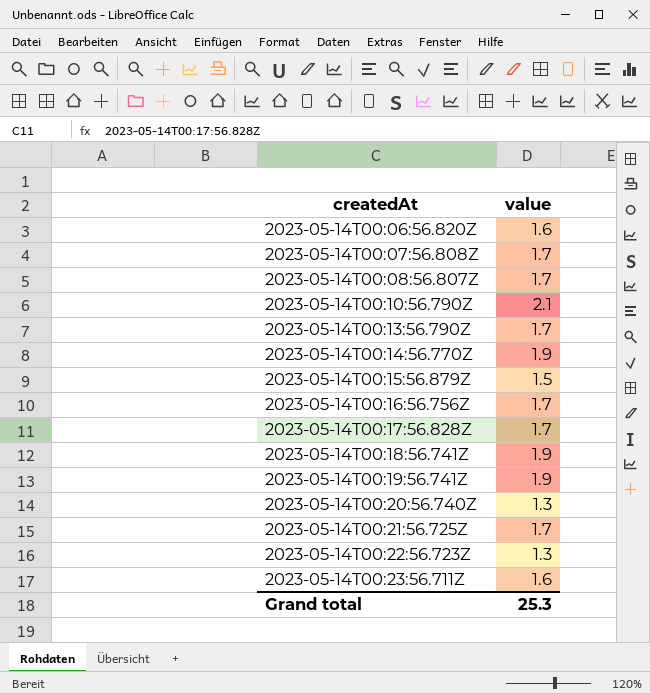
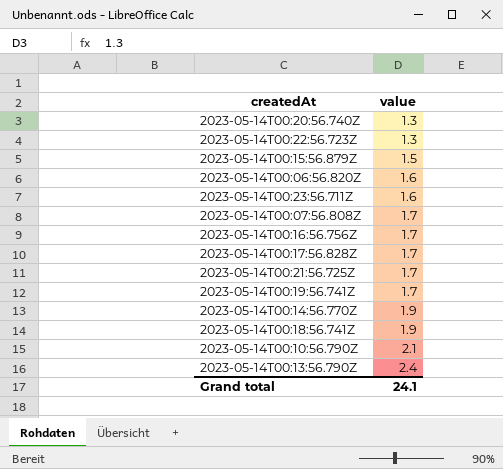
row order: createdAt ascending -> value ascending
row 2023-05-14T00:08:56.807Z: 1.7 -> none
2023-05-14T00:19:56.741Z | value: 1.9 -> 1.7
2023-05-14T00:13:56.790Z | value: 1.7 -> 2.4
Grand total | value: 25.3 -> 24.1

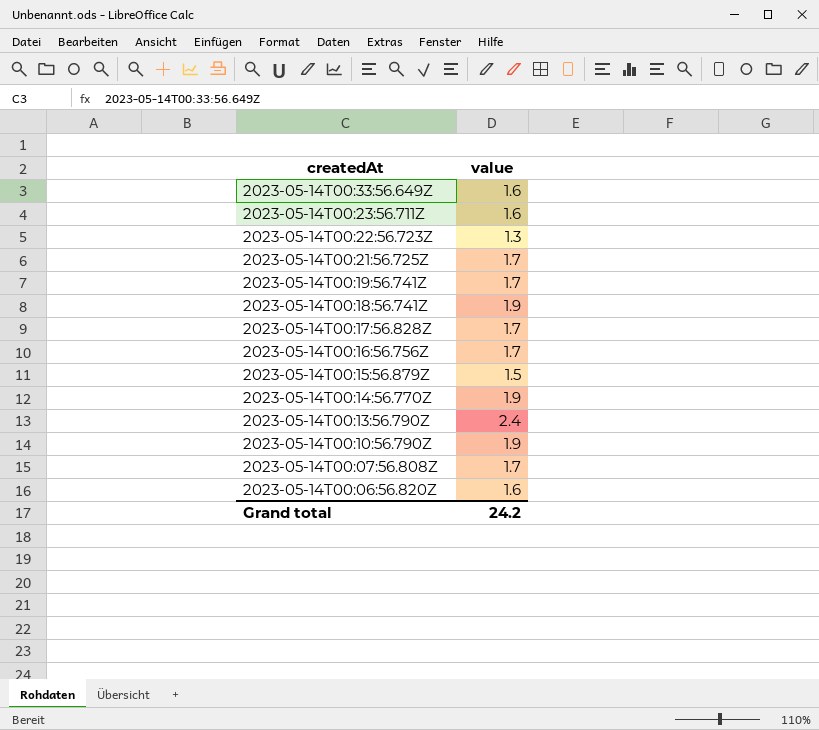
row order: value ascending -> createdAt descending
row 2023-05-14T00:20:56.740Z: 1.3 -> none
row 2023-05-14T00:33:56.649Z: none -> 1.6
2023-05-14T00:10:56.790Z | value: 2.1 -> 1.9
Grand total | value: 24.1 -> 24.2

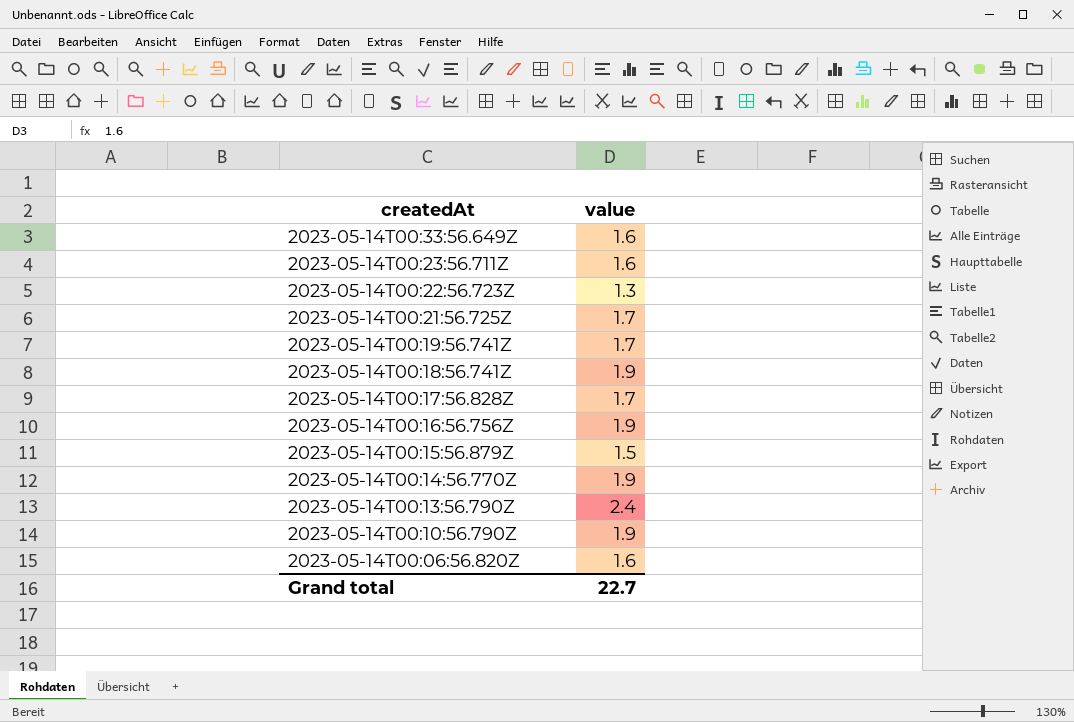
row 2023-05-14T00:07:56.808Z: 1.7 -> none
2023-05-14T00:16:56.756Z | value: 1.7 -> 1.9
Grand total | value: 24.2 -> 22.7

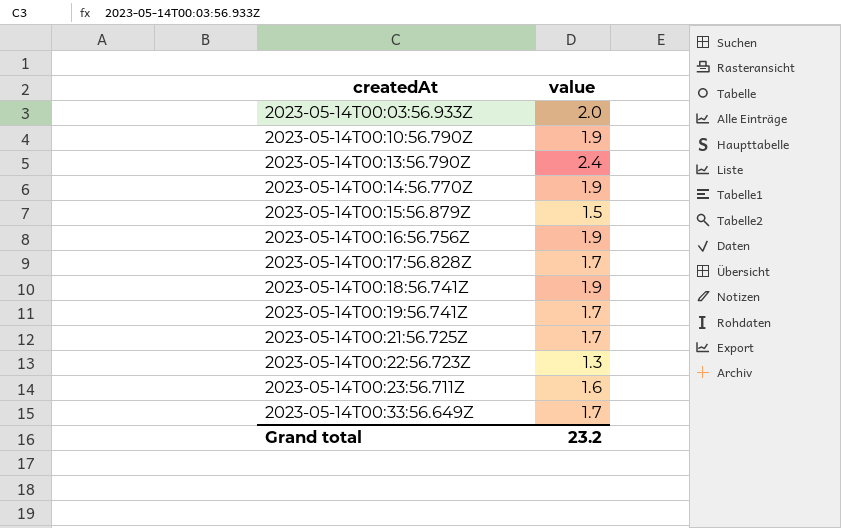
row order: createdAt descending -> createdAt ascending
row 2023-05-14T00:06:56.820Z: 1.6 -> none
row 2023-05-14T00:03:56.933Z: none -> 2.0
2023-05-14T00:33:56.649Z | value: 1.6 -> 1.7
Grand total | value: 22.7 -> 23.2

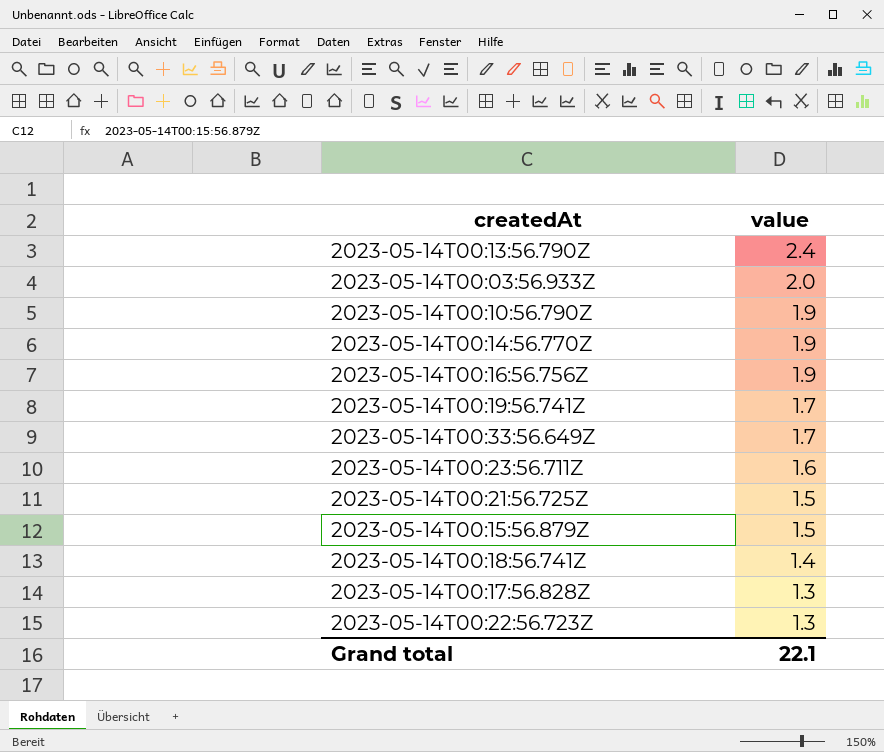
row order: createdAt ascending -> value descending
2023-05-14T00:21:56.725Z | value: 1.7 -> 1.5
2023-05-14T00:18:56.741Z | value: 1.9 -> 1.4
2023-05-14T00:17:56.828Z | value: 1.7 -> 1.3
Grand total | value: 23.2 -> 22.1

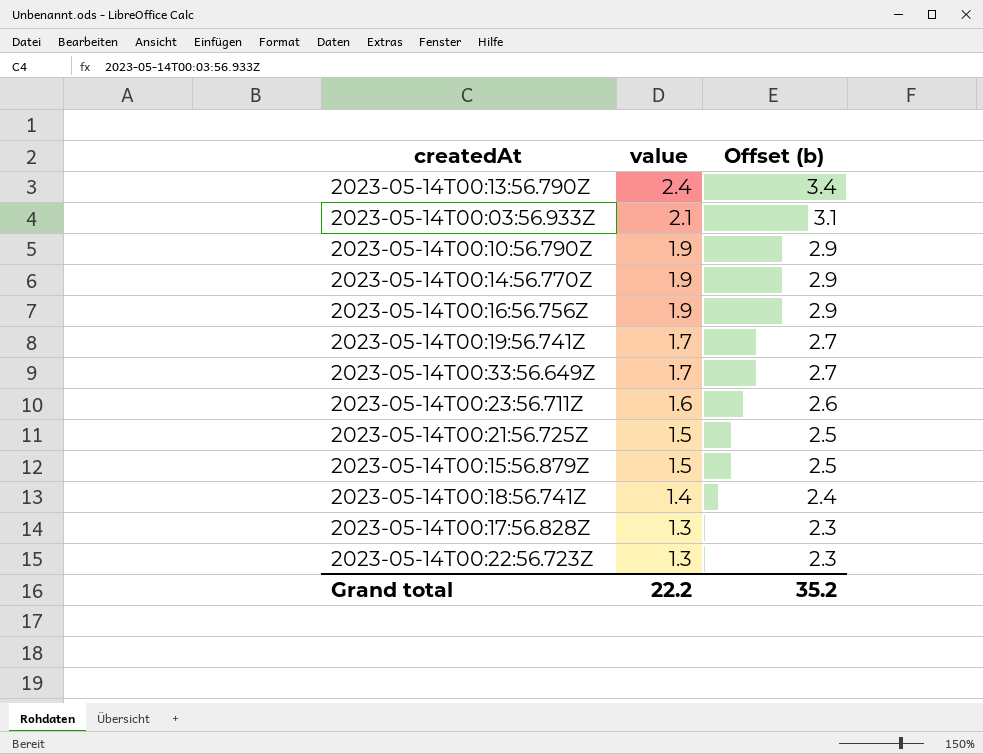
column Offset (b) | formula: none -> [value] + 1
2023-05-14T00:03:56.933Z | value: 2.0 -> 2.1
Grand total | value: 22.1 -> 22.2

